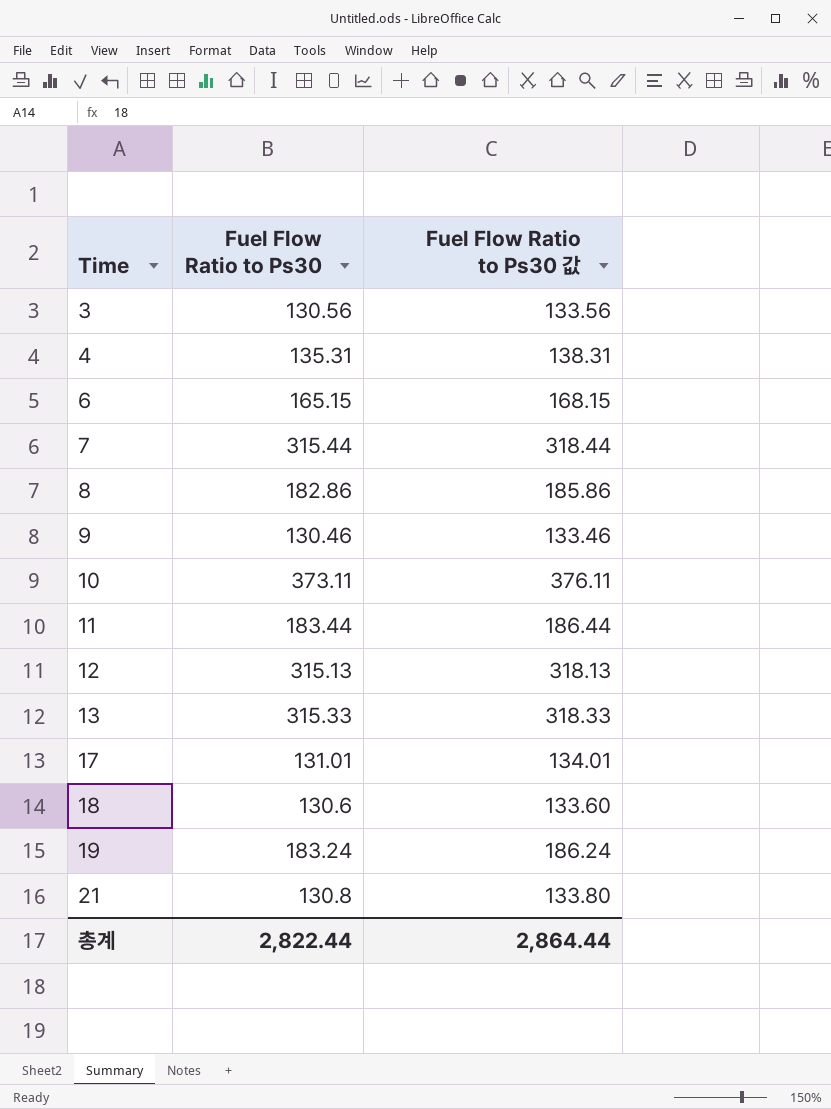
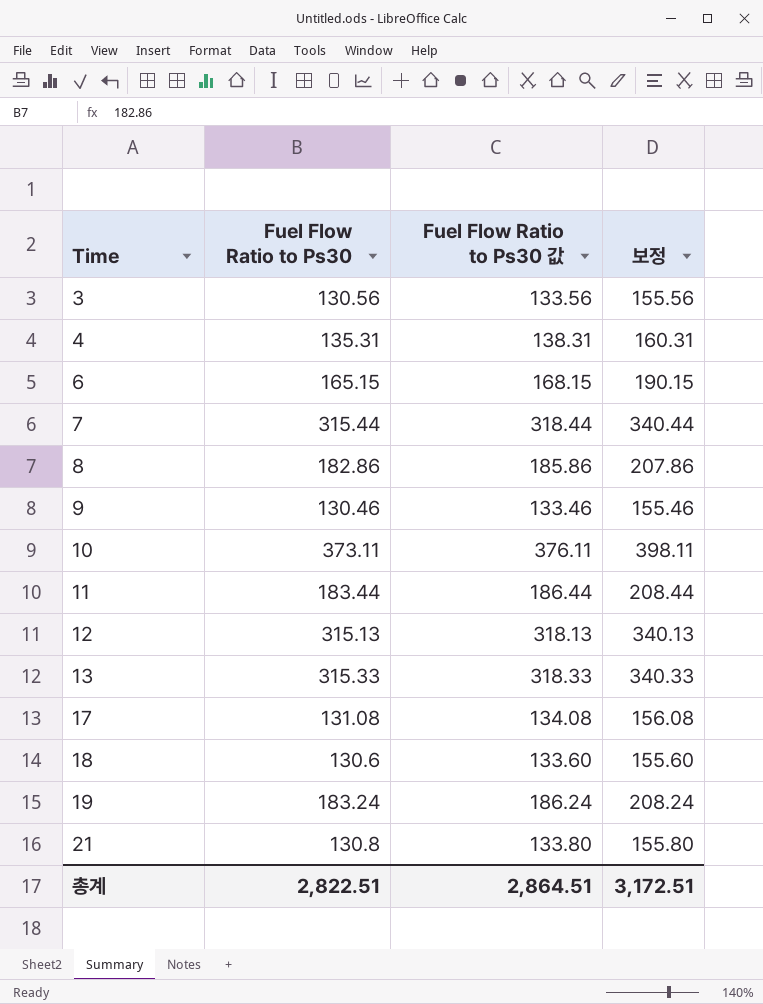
column 보정 | formula: none -> [Fuel Flow Ratio to Ps30] + 25
17 | Fuel Flow Ratio to Ps30: 131.01 -> 131.08
17 | Fuel Flow Ratio to Ps30 값: 134.01 -> 134.08
총계 | Fuel Flow Ratio to Ps30: 2,822.44 -> 2,822.51
총계 | Fuel Flow Ratio to Ps30 값: 2,864.44 -> 2,864.51

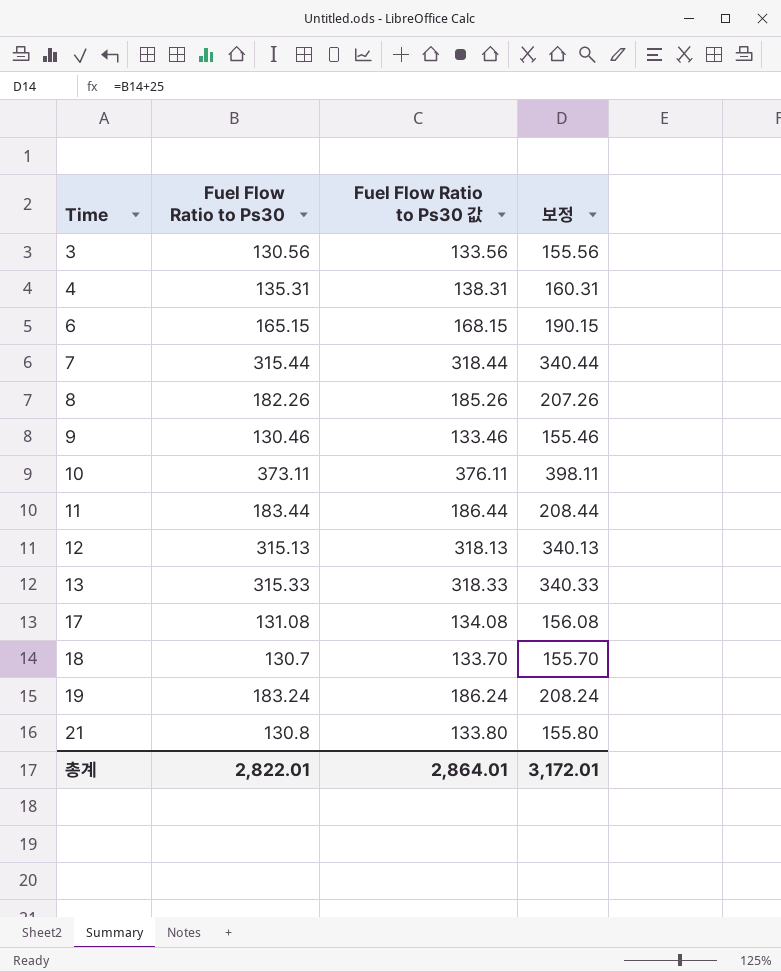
8 | Fuel Flow Ratio to Ps30: 182.86 -> 182.26
8 | Fuel Flow Ratio to Ps30 값: 185.86 -> 185.26
8 | 보정: 207.86 -> 207.26
18 | Fuel Flow Ratio to Ps30: 130.6 -> 130.7
18 | Fuel Flow Ratio to Ps30 값: 133.60 -> 133.70
18 | 보정: 155.60 -> 155.70
총계 | Fuel Flow Ratio to Ps30: 2,822.51 -> 2,822.01
총계 | Fuel Flow Ratio to Ps30 값: 2,864.51 -> 2,864.01
총계 | 보정: 3,172.51 -> 3,172.01

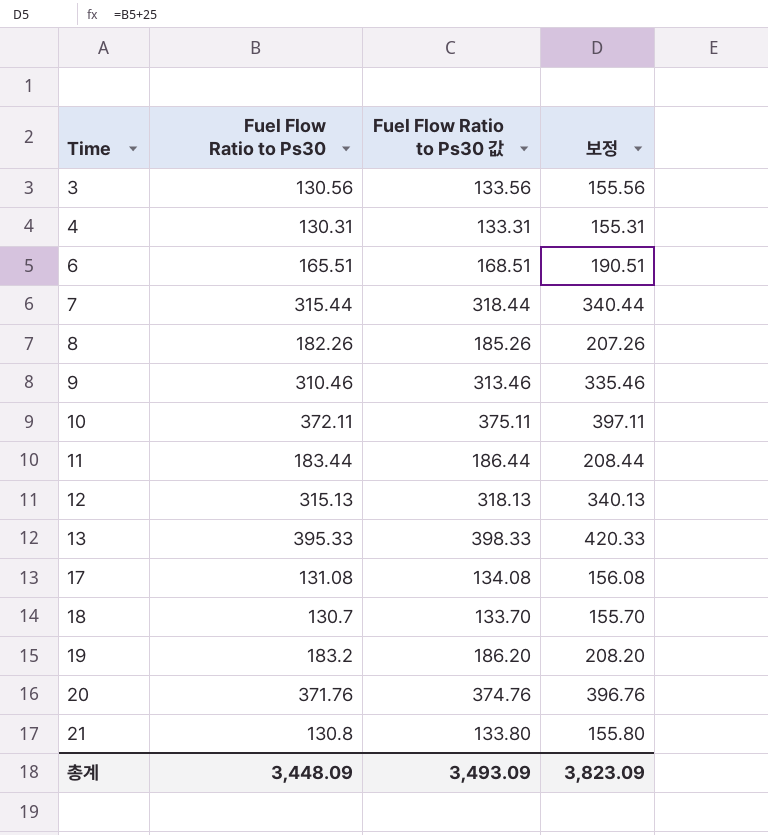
4 | Fuel Flow Ratio to Ps30: 135.31 -> 130.31
4 | Fuel Flow Ratio to Ps30 값: 138.31 -> 133.31
4 | 보정: 160.31 -> 155.31
6 | Fuel Flow Ratio to Ps30: 165.15 -> 165.51
6 | Fuel Flow Ratio to Ps30 값: 168.15 -> 168.51
6 | 보정: 190.15 -> 190.51
9 | Fuel Flow Ratio to Ps30: 130.46 -> 310.46
9 | Fuel Flow Ratio to Ps30 값: 133.46 -> 313.46
9 | 보정: 155.46 -> 335.46
10 | Fuel Flow Ratio to Ps30: 373.11 -> 372.11
10 | Fuel Flow Ratio to Ps30 값: 376.11 -> 375.11
10 | 보정: 398.11 -> 397.11
13 | Fuel Flow Ratio to Ps30: 315.33 -> 395.33
13 | Fuel Flow Ratio to Ps30 값: 318.33 -> 398.33
13 | 보정: 340.33 -> 420.33
19 | Fuel Flow Ratio to Ps30: 183.24 -> 183.2
19 | Fuel Flow Ratio to Ps30 값: 186.24 -> 186.20
19 | 보정: 208.24 -> 208.20
row 20: none -> 371.76 | 374.76 | 396.76
총계 | Fuel Flow Ratio to Ps30: 2,822.01 -> 3,448.09
총계 | Fuel Flow Ratio to Ps30 값: 2,864.01 -> 3,493.09
총계 | 보정: 3,172.01 -> 3,823.09

